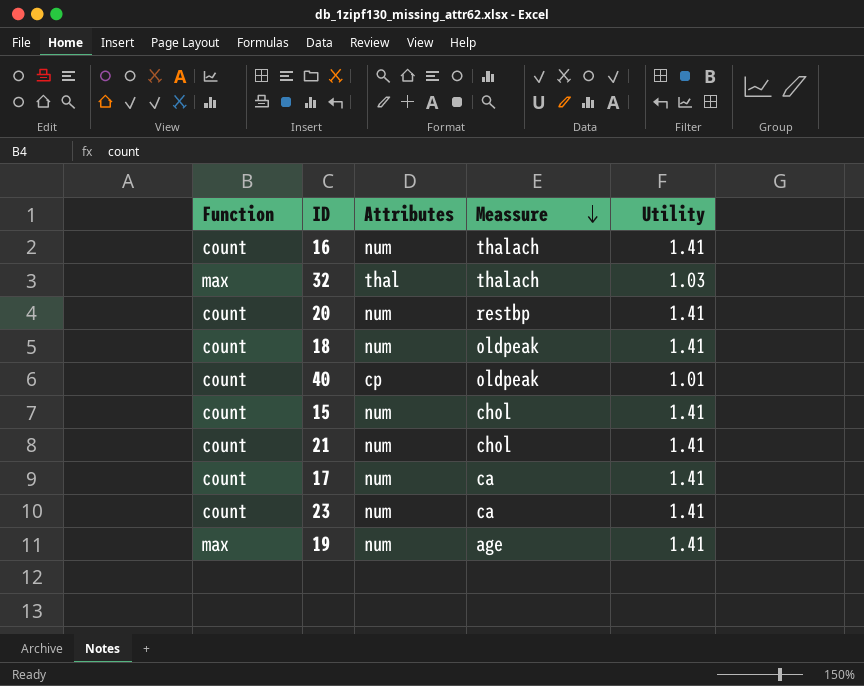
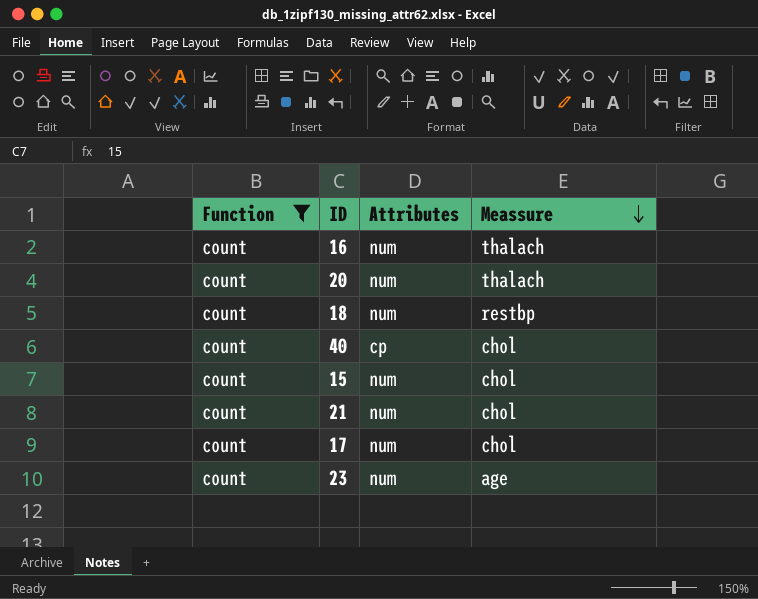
filter: none -> Function = count
column Utility | position: 5 -> none
20 | Meassure: restbp -> thalach
18 | Meassure: oldpeak -> restbp
40 | Meassure: oldpeak -> chol
17 | Meassure: ca -> chol
23 | Meassure: ca -> age

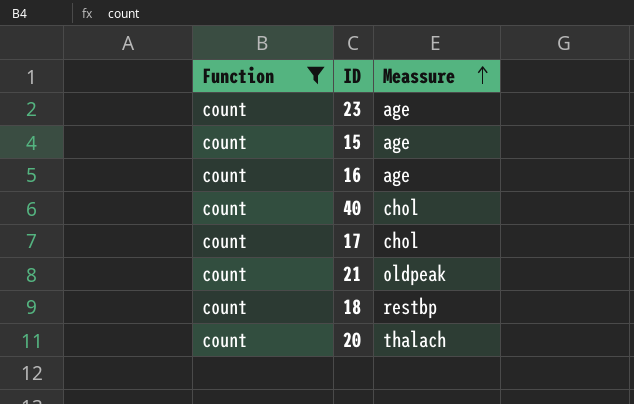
row order: Meassure descending -> Meassure ascending
column Attributes | position: 3 -> none
15 | Meassure: chol -> age
16 | Meassure: thalach -> age
21 | Meassure: chol -> oldpeak

